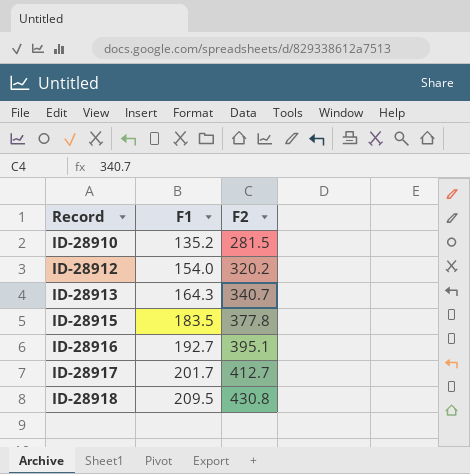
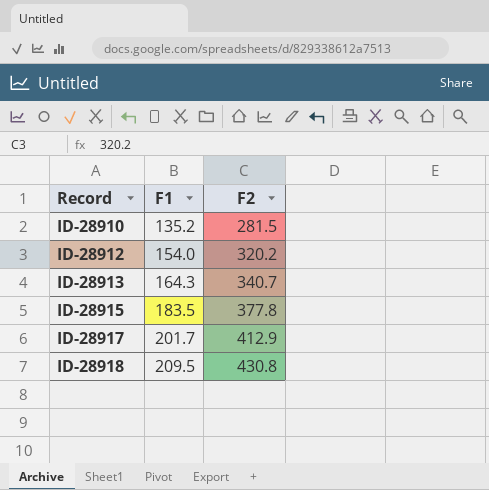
row ID-28916: 192.7 | 395.1 -> none
ID-28917 | F2: 412.7 -> 412.9

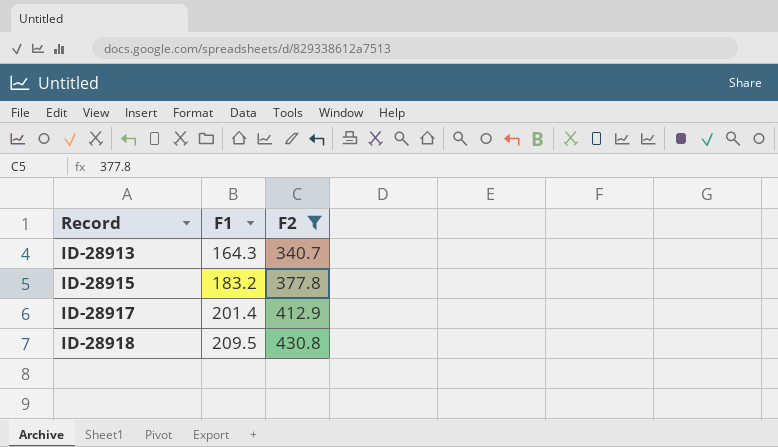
filter: none -> F2 >= 340.7
ID-28915 | F1: 183.5 -> 183.2
ID-28917 | F1: 201.7 -> 201.4

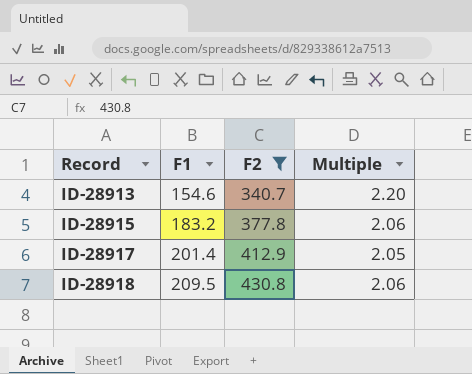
column Multiple | formula: none -> [F2] / [F1]
ID-28913 | F1: 164.3 -> 154.6

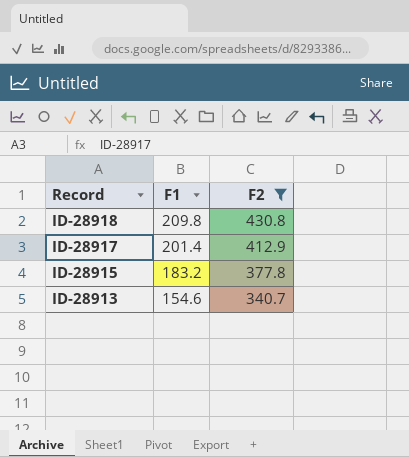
row order: Record ascending -> Record descending
column Multiple | formula: [F2] / [F1] -> none
ID-28918 | F1: 209.5 -> 209.8

